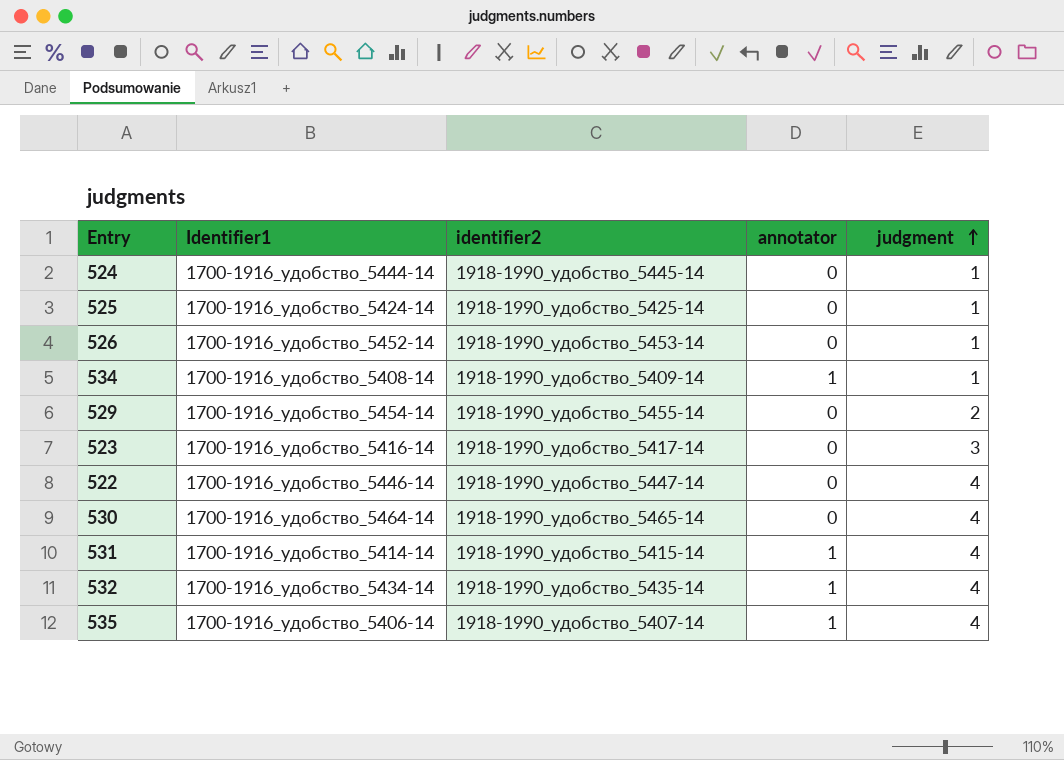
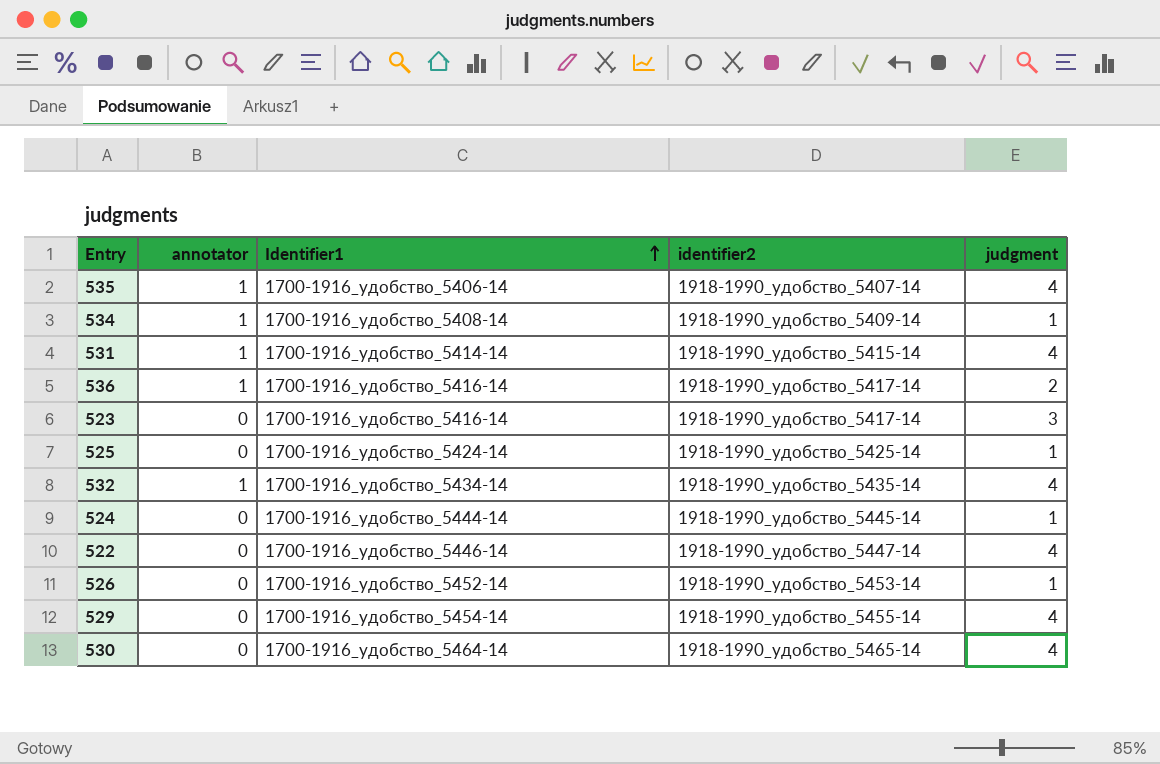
row order: judgment ascending -> Identifier1 ascending
column annotator | position: 4 -> 2
row 536: none -> 1 | 1700-1916_удобство_5416-14 | 1918-1990_удобство_5417-14 | 2
529 | judgment: 2 -> 4

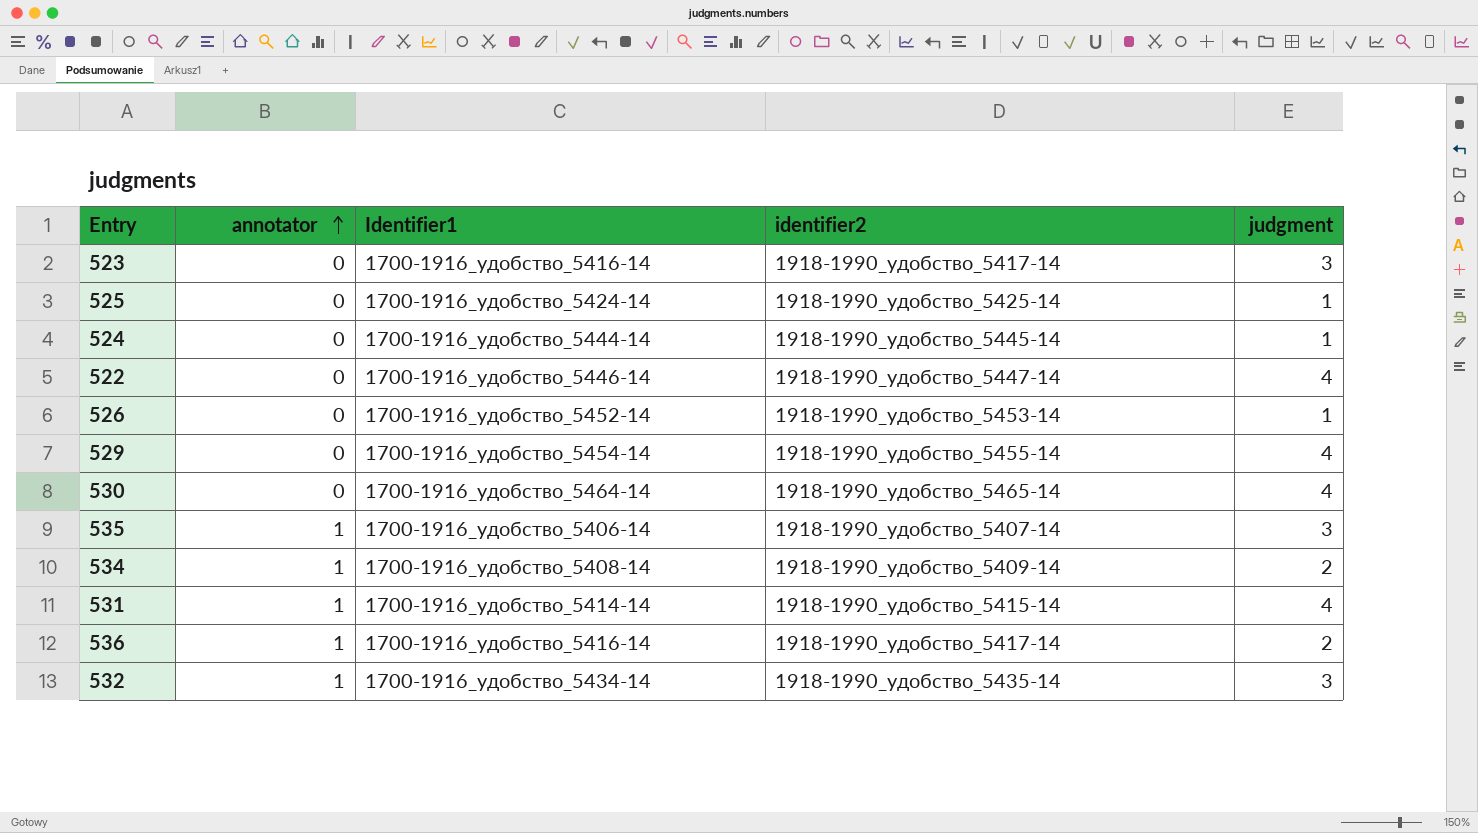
row order: Identifier1 ascending -> annotator ascending
535 | judgment: 4 -> 3
534 | judgment: 1 -> 2
532 | judgment: 4 -> 3

